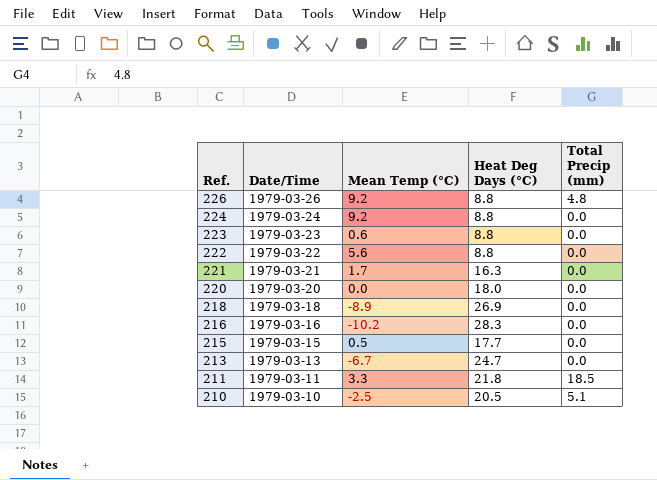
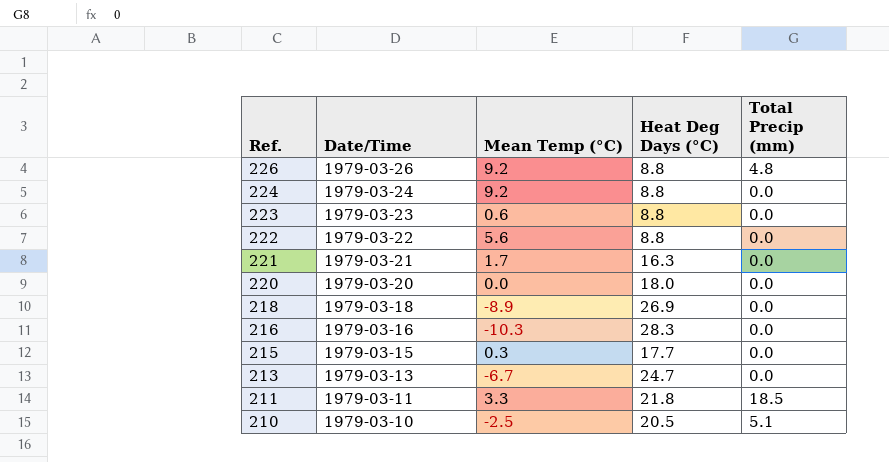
216 | Mean Temp (°C): -10.2 -> -10.3
215 | Mean Temp (°C): 0.5 -> 0.3

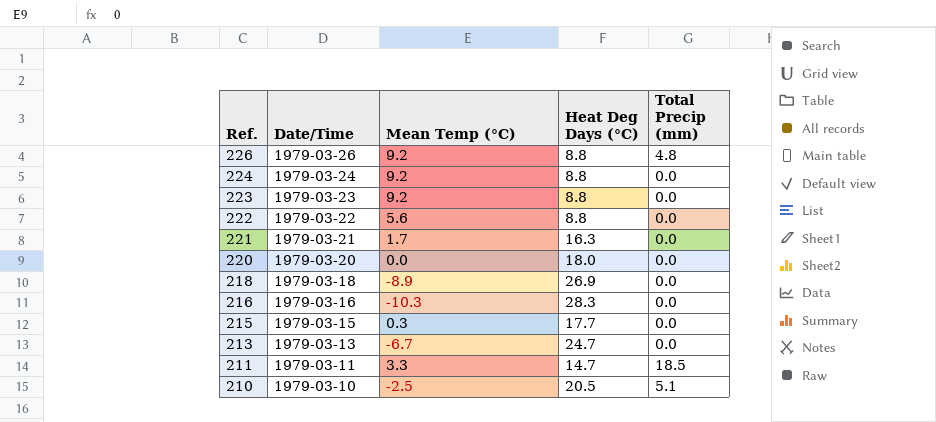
223 | Mean Temp (°C): 0.6 -> 9.2
211 | Heat Deg Days (°C): 21.8 -> 14.7

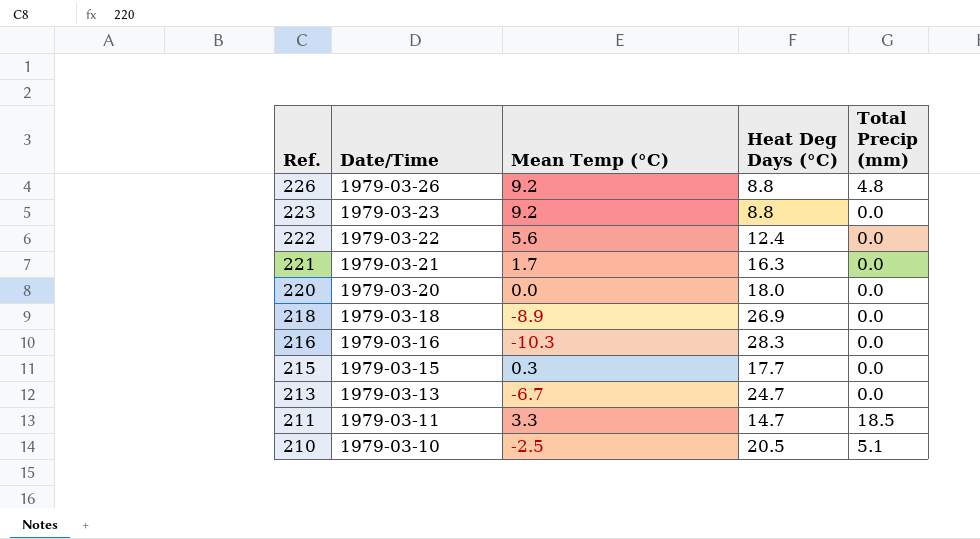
row 224: 1979-03-24 | 9.2 | 8.8 | 0.0 -> none
222 | Heat Deg Days (°C): 8.8 -> 12.4

